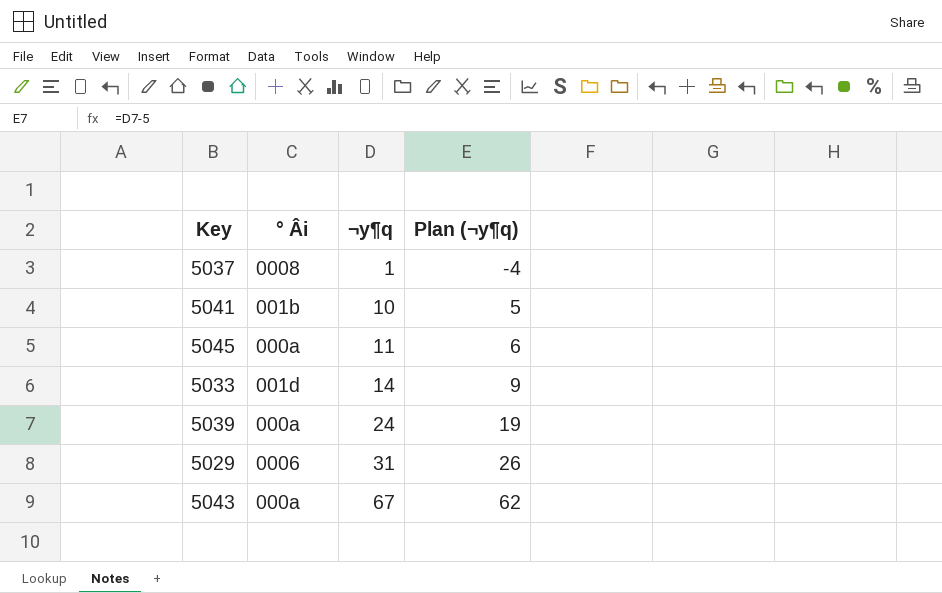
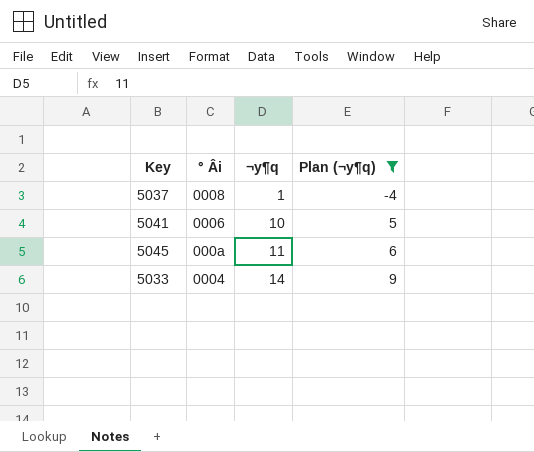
filter: none -> Plan (¬y¶q) <= 9
5041 | ° Âi: 001b -> 0006
5033 | ° Âi: 001d -> 0004

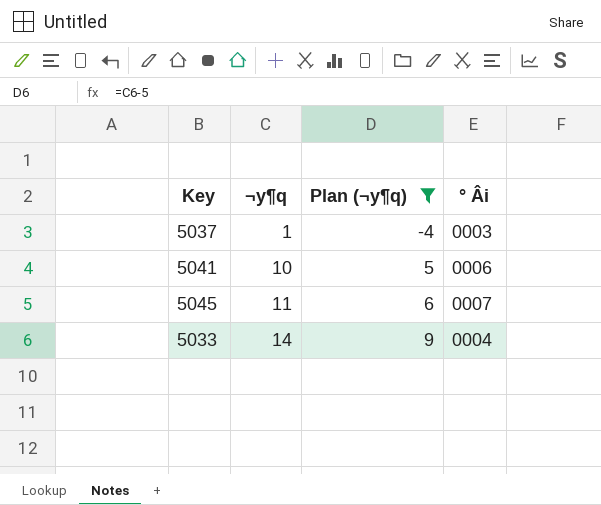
column ° Âi | position: 2 -> 4
5037 | ° Âi: 0008 -> 0003
5045 | ° Âi: 000a -> 0007

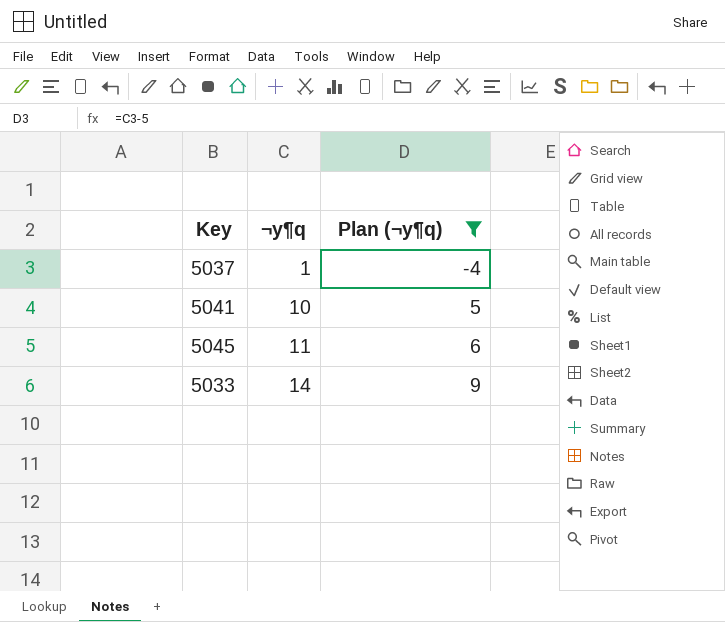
column ° Âi | position: 4 -> none

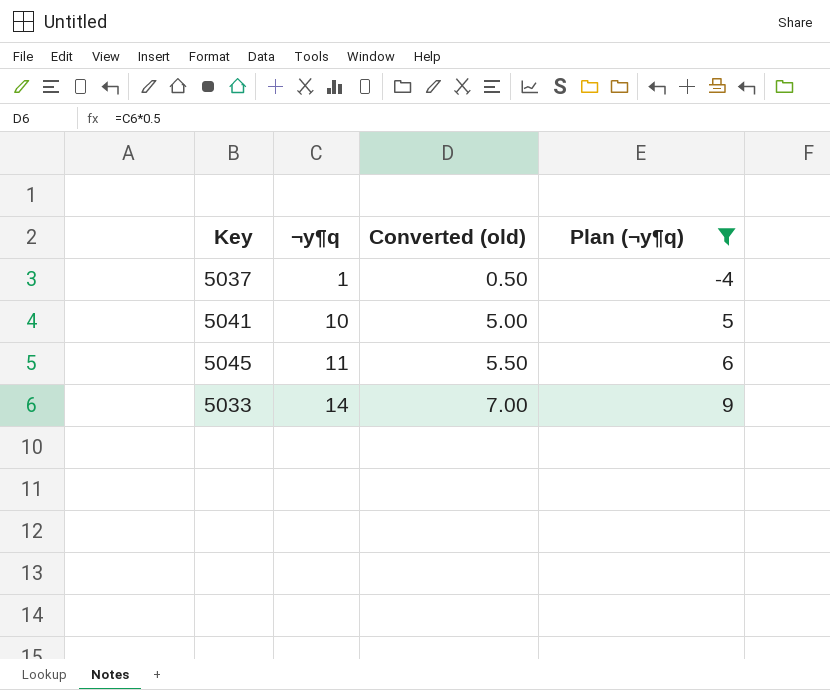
column Converted (old) | formula: none -> [¬y¶q] * 0.5

